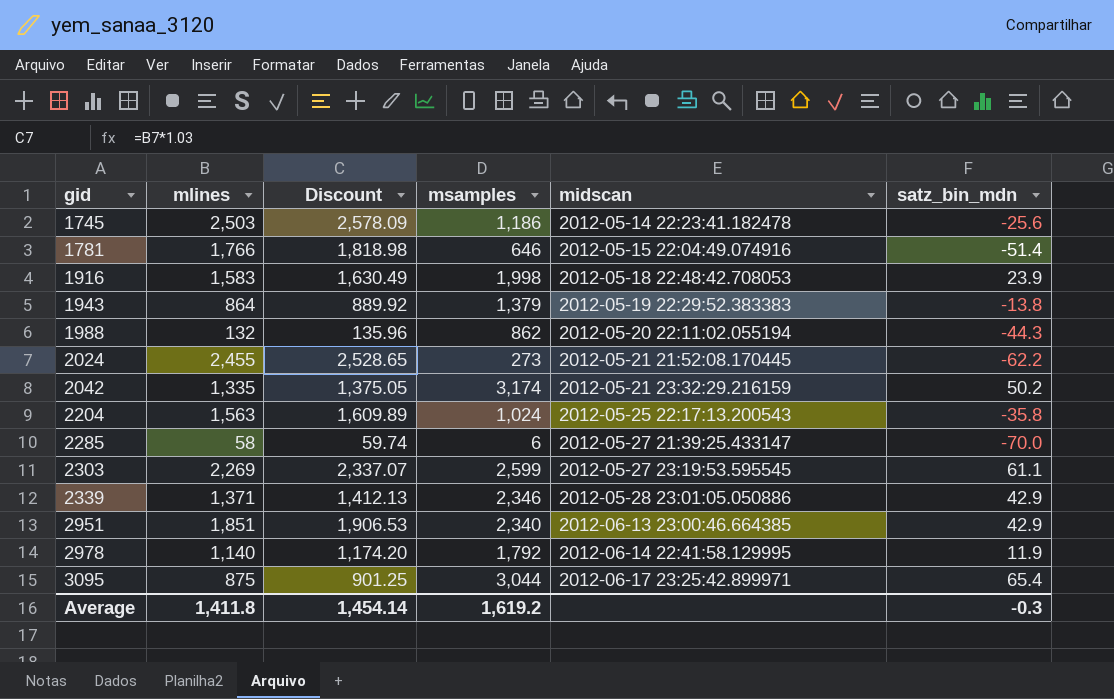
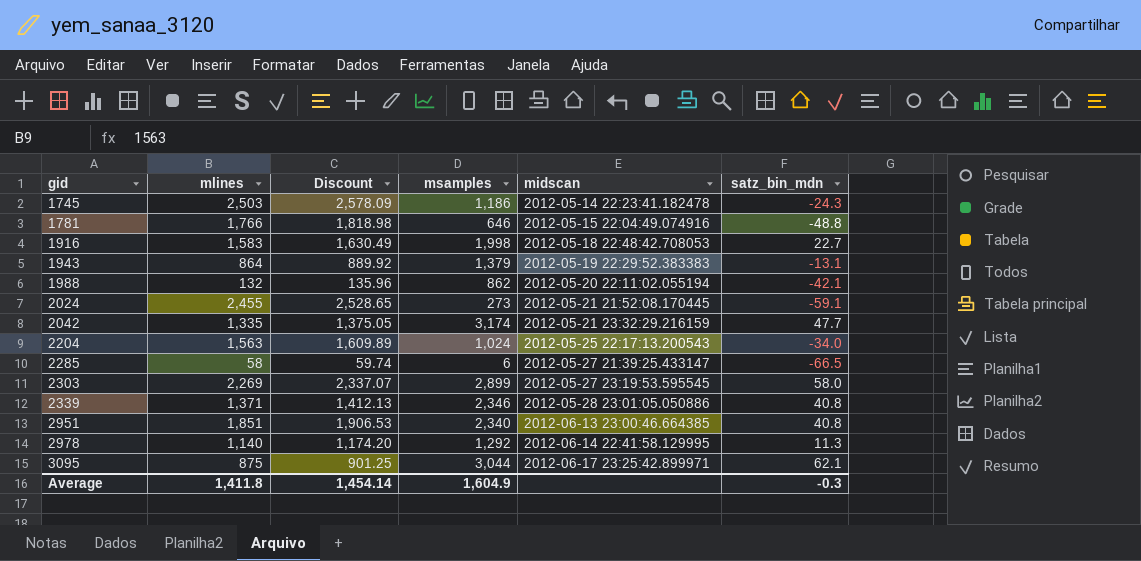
1745 | satz_bin_mdn: -25.6 -> -24.3
1781 | satz_bin_mdn: -51.4 -> -48.8
1916 | satz_bin_mdn: 23.9 -> 22.7
1943 | satz_bin_mdn: -13.8 -> -13.1
1988 | satz_bin_mdn: -44.3 -> -42.1
2024 | satz_bin_mdn: -62.2 -> -59.1
2042 | satz_bin_mdn: 50.2 -> 47.7
2204 | satz_bin_mdn: -35.8 -> -34.0
2285 | satz_bin_mdn: -70.0 -> -66.5
2303 | msamples: 2,599 -> 2,899
2303 | satz_bin_mdn: 61.1 -> 58.0
2339 | satz_bin_mdn: 42.9 -> 40.8
2951 | satz_bin_mdn: 42.9 -> 40.8
2978 | msamples: 1,792 -> 1,292
2978 | satz_bin_mdn: 11.9 -> 11.3
3095 | satz_bin_mdn: 65.4 -> 62.1
Average | msamples: 1,619.2 -> 1,604.9

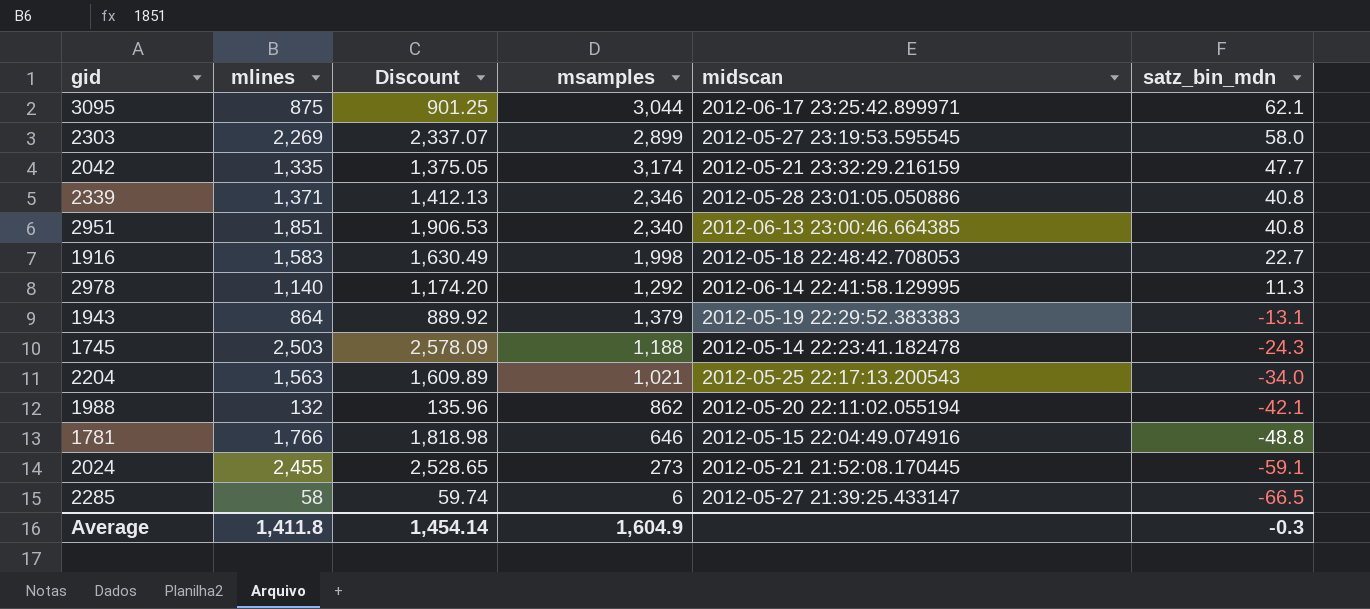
row order: gid ascending -> satz_bin_mdn descending
1745 | msamples: 1,186 -> 1,188
2204 | msamples: 1,024 -> 1,021

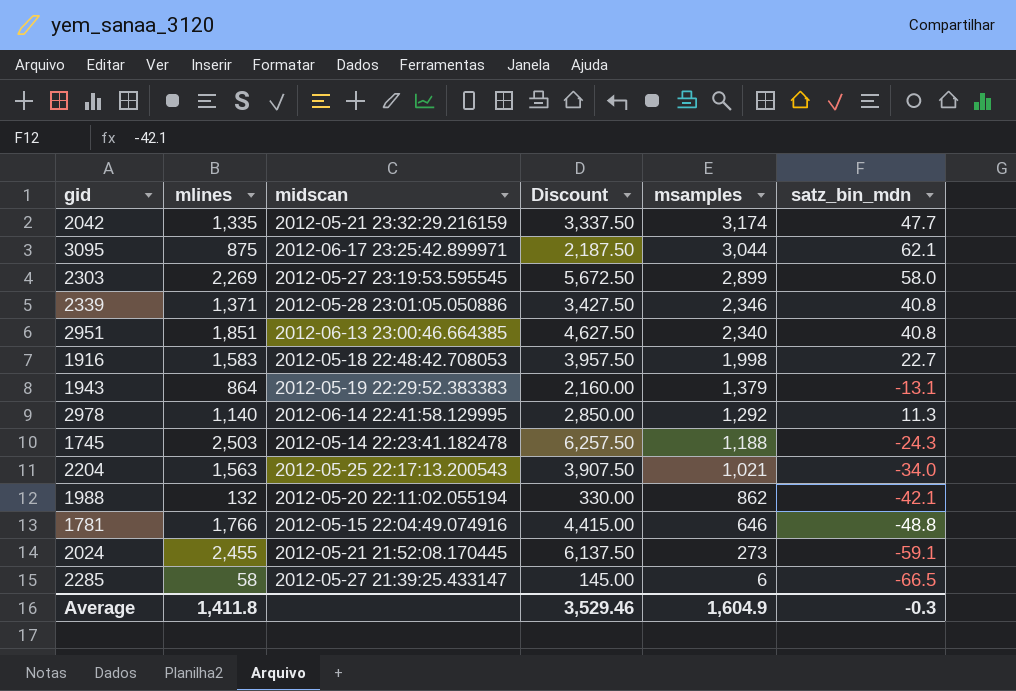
row order: satz_bin_mdn descending -> msamples descending
column midscan | position: 5 -> 3
column Discount | formula: [mlines] * 1.03 -> [mlines] * 2.5
Average | Discount: 1,454.14 -> 3,529.46

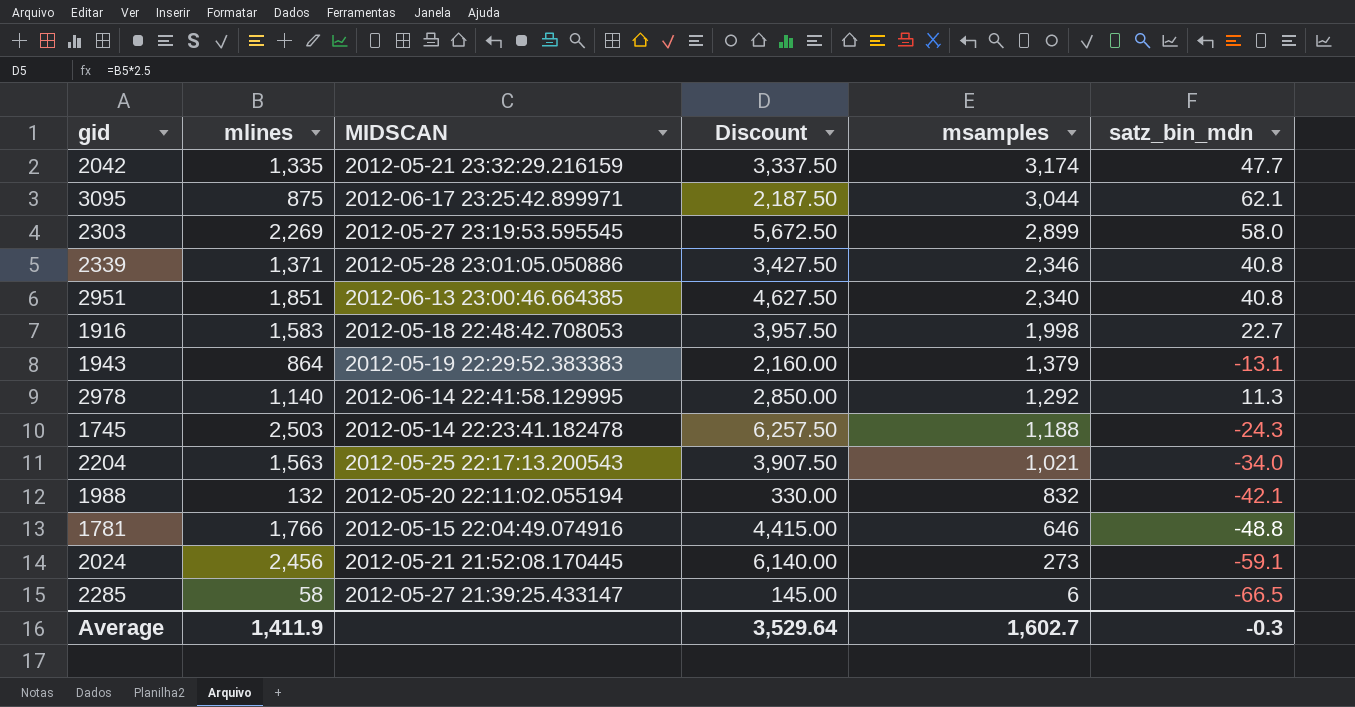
column name: midscan -> MIDSCAN
1988 | msamples: 862 -> 832
2024 | mlines: 2,455 -> 2,456
2024 | Discount: 6,137.50 -> 6,140.00
Average | mlines: 1,411.8 -> 1,411.9
Average | Discount: 3,529.46 -> 3,529.64
Average | msamples: 1,604.9 -> 1,602.7

